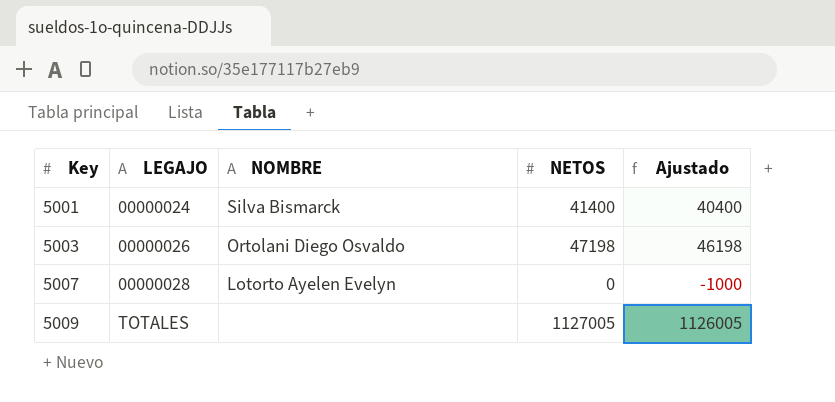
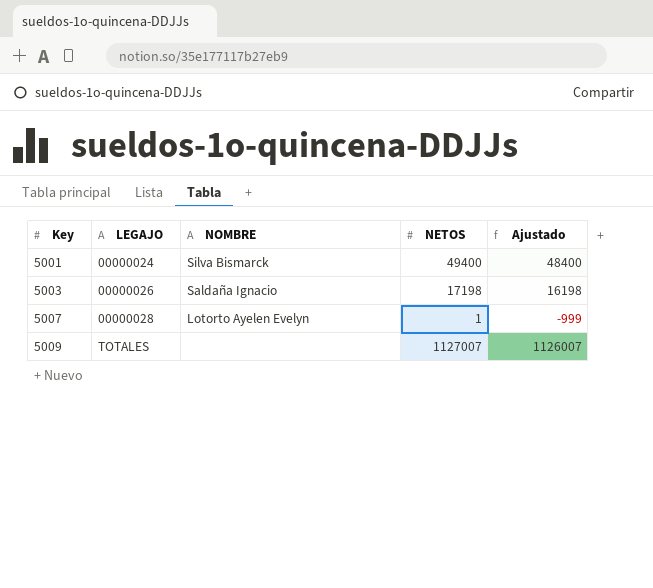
5001 | NETOS: 41400 -> 49400
5001 | Ajustado: 40400 -> 48400
5003 | NOMBRE: Ortolani Diego Osvaldo -> Saldaña Ignacio
5003 | NETOS: 47198 -> 17198
5003 | Ajustado: 46198 -> 16198
5007 | NETOS: 0 -> 1
5007 | Ajustado: -1000 -> -999
5009 | NETOS: 1127005 -> 1127007
5009 | Ajustado: 1126005 -> 1126007

